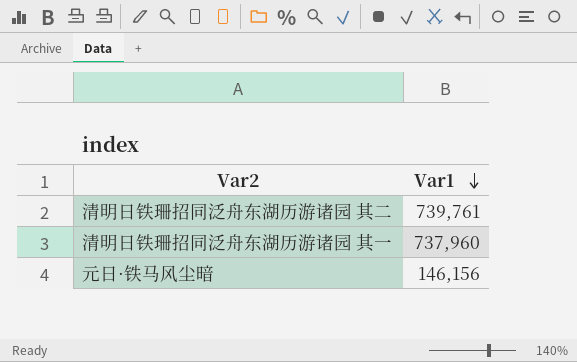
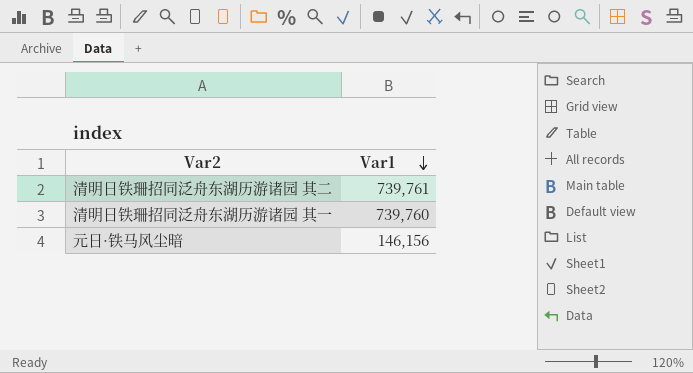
清明日铁珊招同泛舟东湖历游诸园 其一 | Var1: 737,960 -> 739,760

